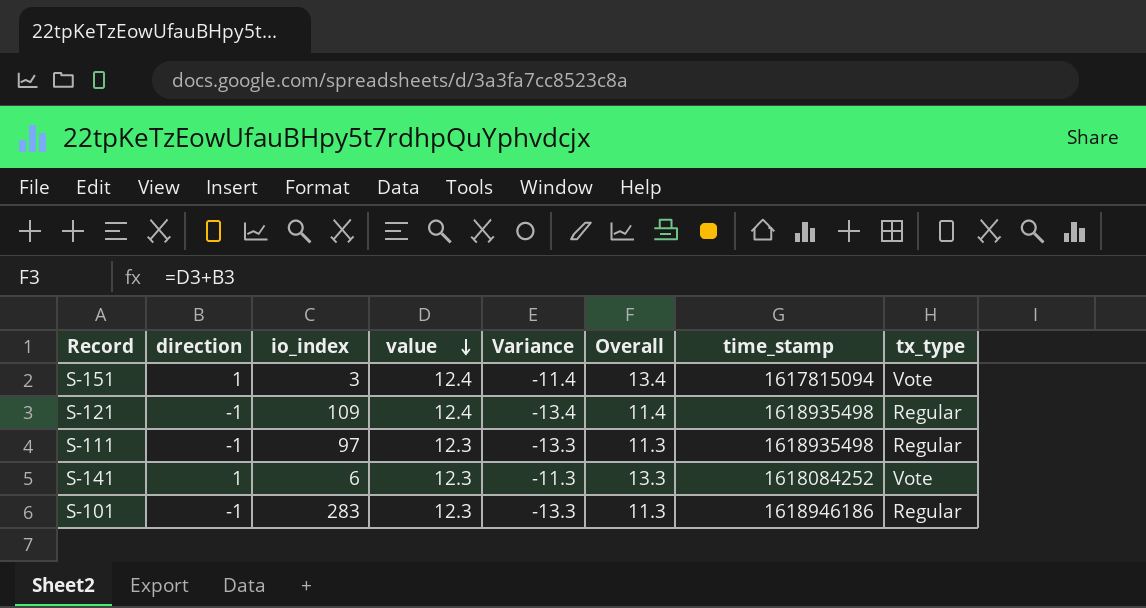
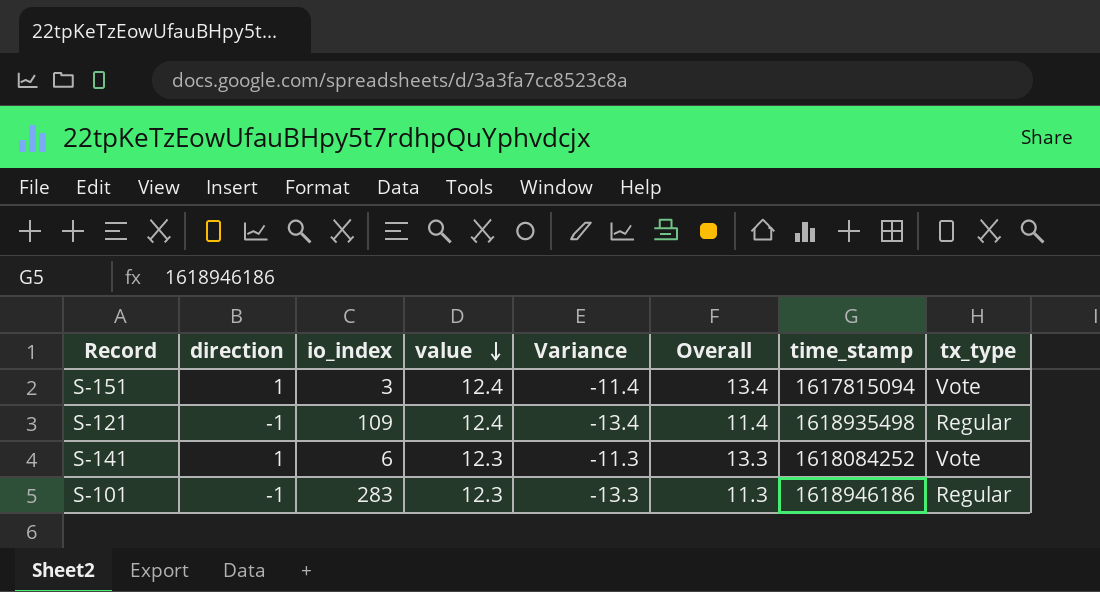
row S-111: -1 | 97 | 12.3 | -13.3 | 11.3 | 1618935498 | Regular -> none

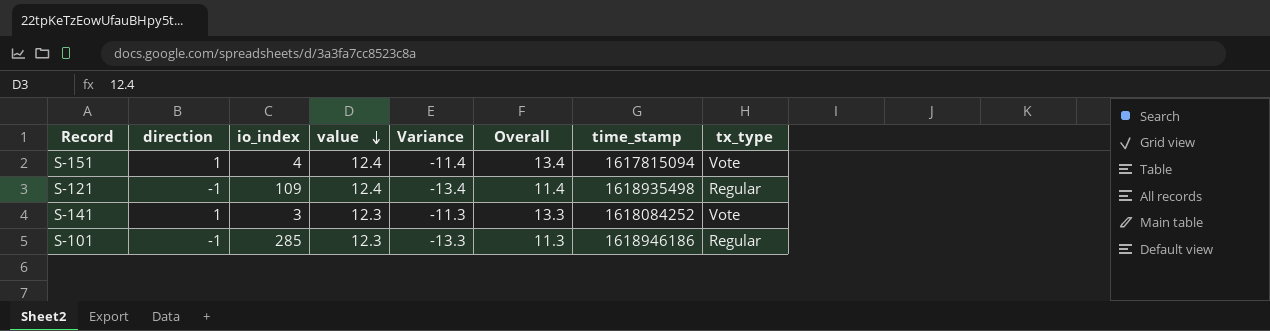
S-151 | io_index: 3 -> 4
S-141 | io_index: 6 -> 3
S-101 | io_index: 283 -> 285

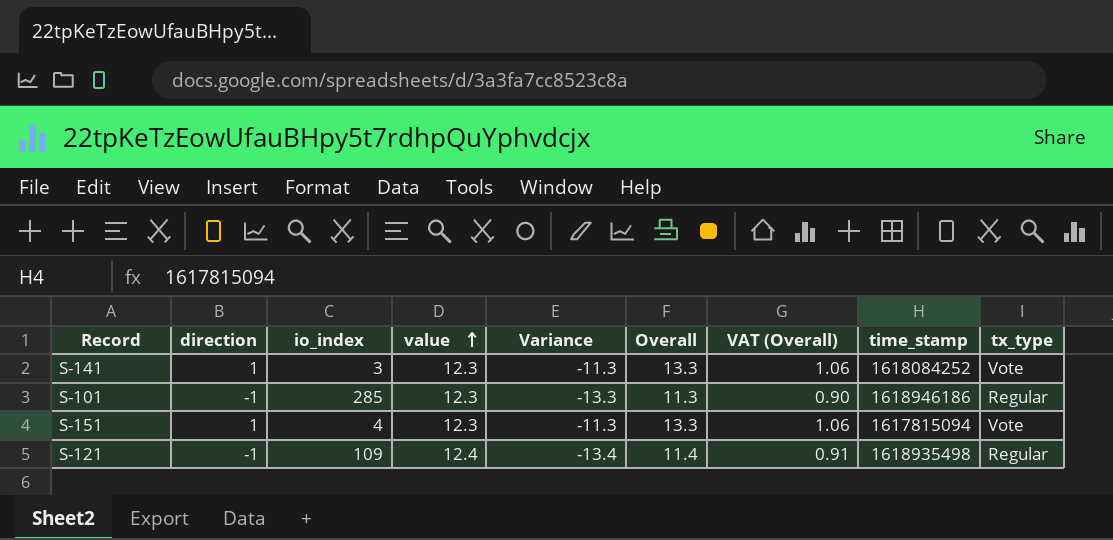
row order: value descending -> value ascending
column VAT (Overall) | formula: none -> [Overall] * 0.08
S-151 | value: 12.4 -> 12.3
S-151 | Variance: -11.4 -> -11.3
S-151 | Overall: 13.4 -> 13.3

